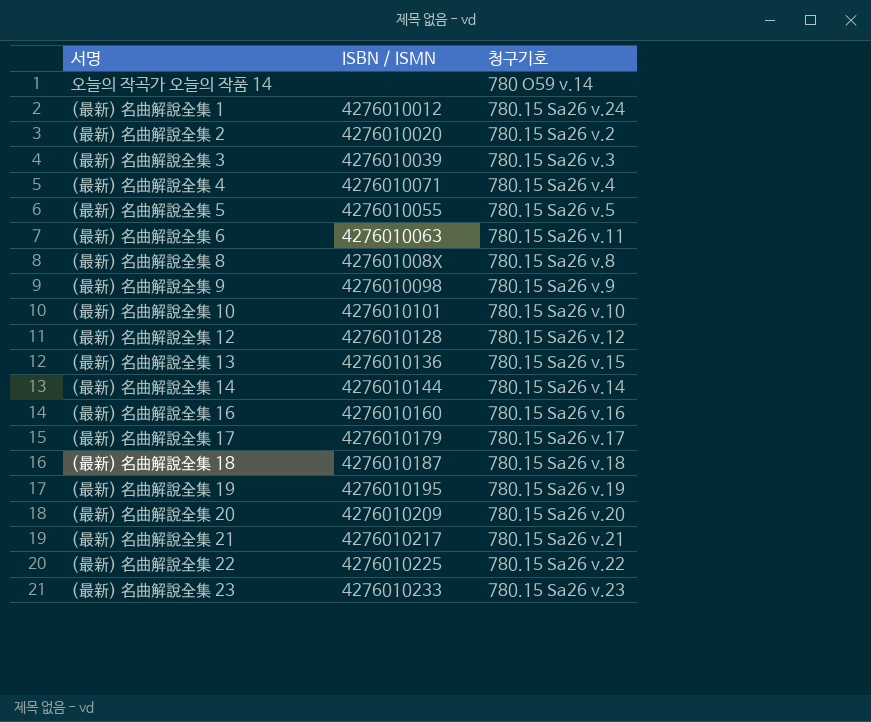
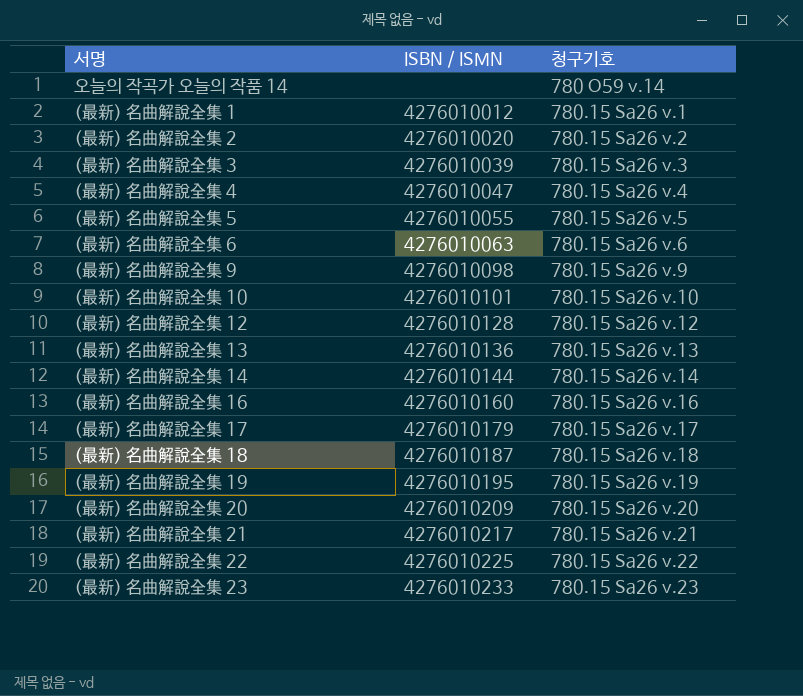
row (最新) 名曲解說全集 8: 427601008X | 780.15 Sa26 v.8 -> none
(最新) 名曲解說全集 1 | 청구기호: 780.15 Sa26 v.24 -> 780.15 Sa26 v.1
(最新) 名曲解說全集 4 | ISBN / ISMN: 4276010071 -> 4276010047
(最新) 名曲解說全集 6 | 청구기호: 780.15 Sa26 v.11 -> 780.15 Sa26 v.6
(最新) 名曲解說全集 13 | 청구기호: 780.15 Sa26 v.15 -> 780.15 Sa26 v.13

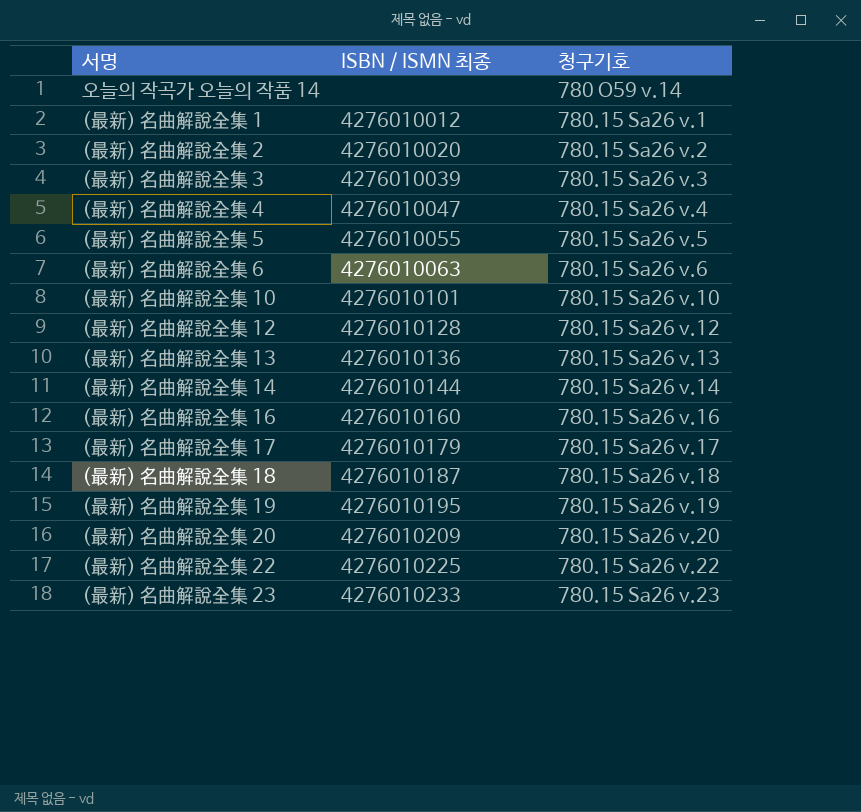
column name: ISBN / ISMN -> ISBN / ISMN 최종
row (最新) 名曲解說全集 9: 4276010098 | 780.15 Sa26 v.9 -> none
row (最新) 名曲解說全集 21: 4276010217 | 780.15 Sa26 v.21 -> none

